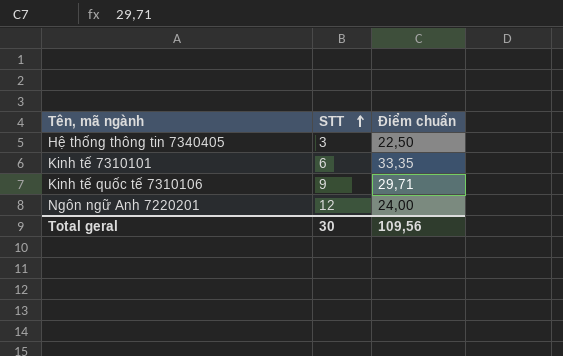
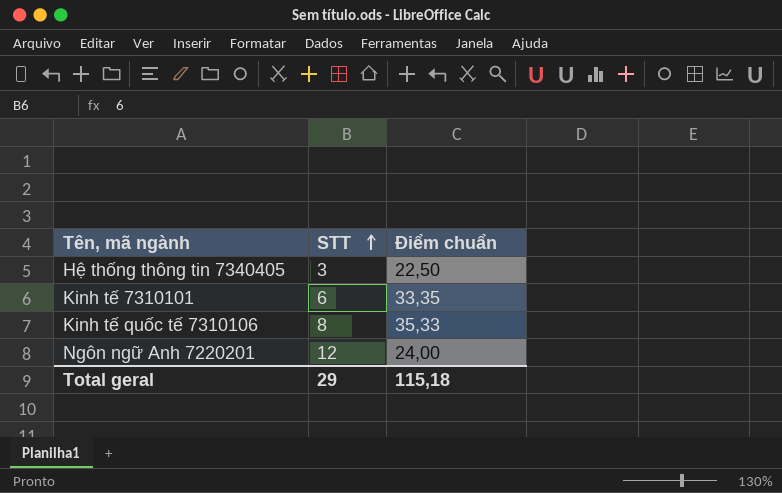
Kinh tế quốc tế 7310106 | STT: 9 -> 8
Kinh tế quốc tế 7310106 | Điểm chuẩn: 29,71 -> 35,33
Total geral | STT: 30 -> 29
Total geral | Điểm chuẩn: 109,56 -> 115,18

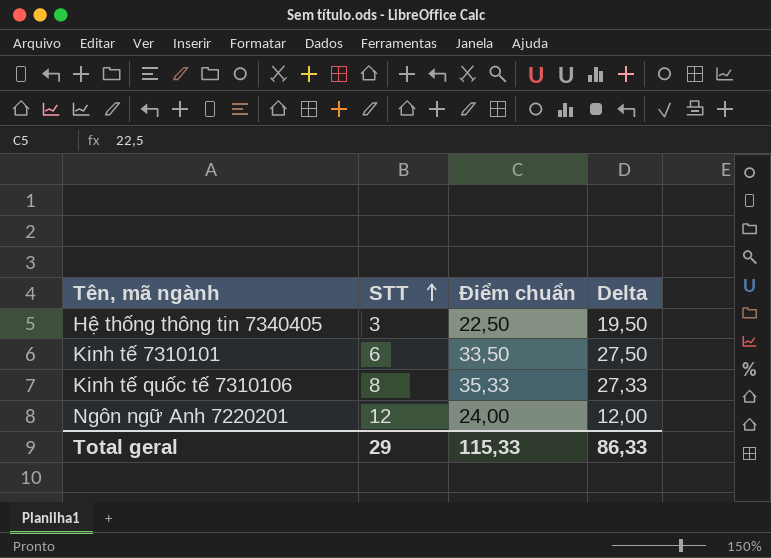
column Delta | formula: none -> [Điểm chuẩn] - [STT]
Kinh tế 7310101 | Điểm chuẩn: 33,35 -> 33,50
Total geral | Điểm chuẩn: 115,18 -> 115,33

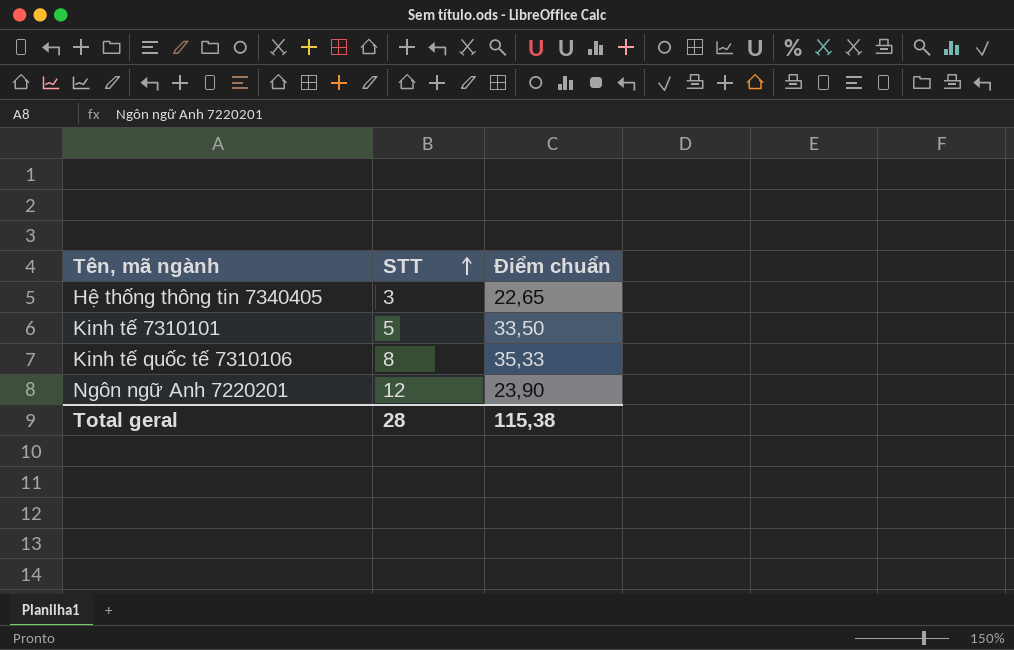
column Delta | formula: [Điểm chuẩn] - [STT] -> none
Hệ thống thông tin 7340405 | Điểm chuẩn: 22,50 -> 22,65
Kinh tế 7310101 | STT: 6 -> 5
Ngôn ngữ Anh 7220201 | Điểm chuẩn: 24,00 -> 23,90
Total geral | STT: 29 -> 28
Total geral | Điểm chuẩn: 115,33 -> 115,38

